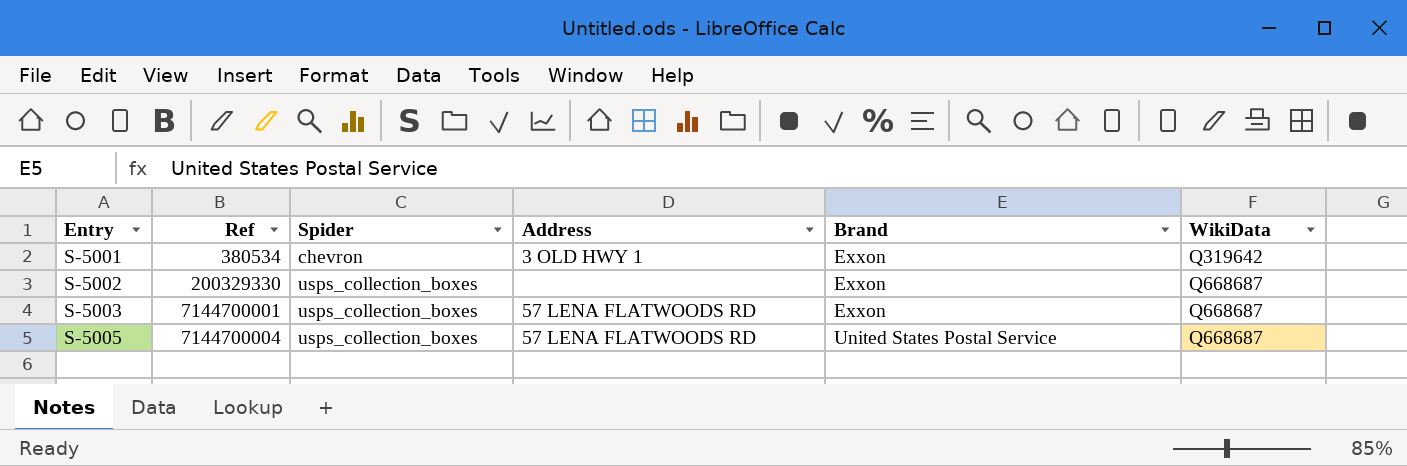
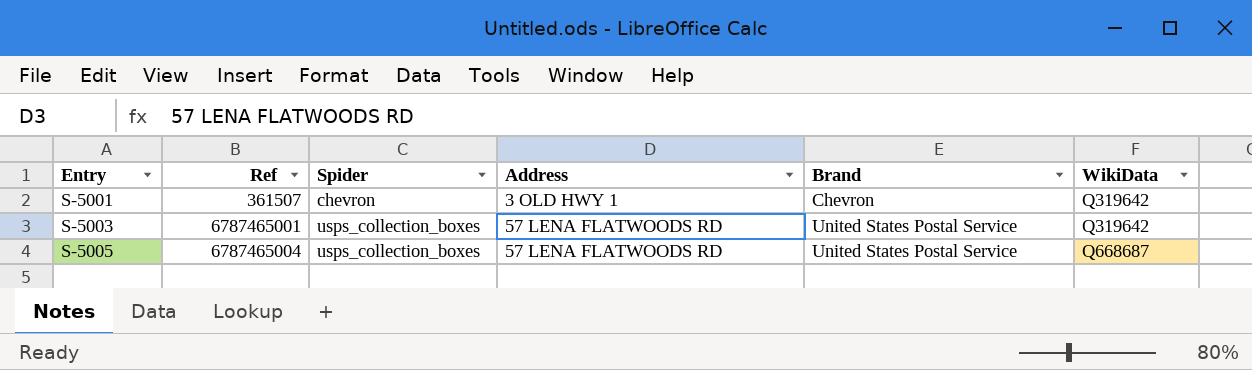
row S-5002: 200329330 | usps_collection_boxes | none | Exxon | Q668687 -> none
S-5001 | Ref: 380534 -> 361507
S-5001 | Brand: Exxon -> Chevron
S-5003 | Ref: 7144700001 -> 6787465001
S-5003 | Brand: Exxon -> United States Postal Service
S-5003 | WikiData: Q668687 -> Q319642
S-5005 | Ref: 7144700004 -> 6787465004

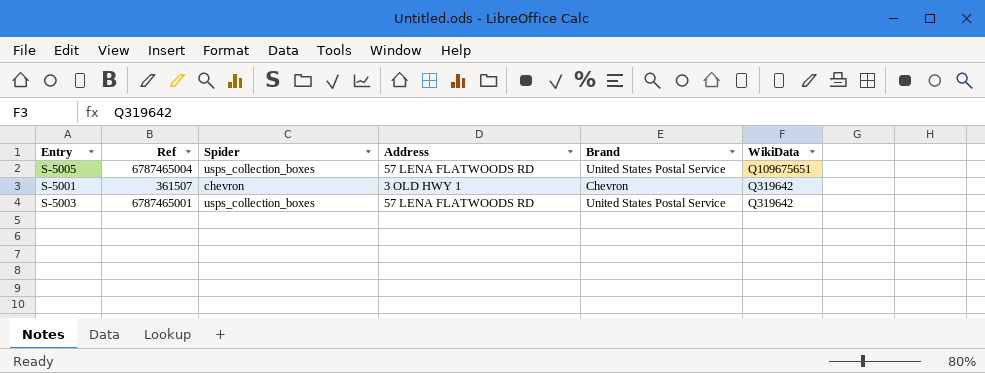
row order: Entry ascending -> WikiData descending
S-5005 | WikiData: Q668687 -> Q109675651

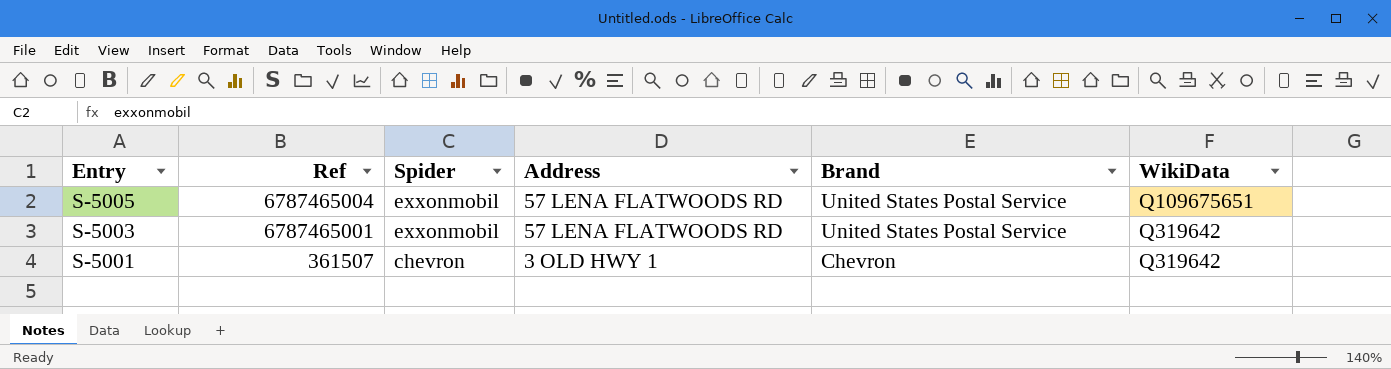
row order: WikiData descending -> Entry descending
S-5005 | Spider: usps_collection_boxes -> exxonmobil
S-5003 | Spider: usps_collection_boxes -> exxonmobil

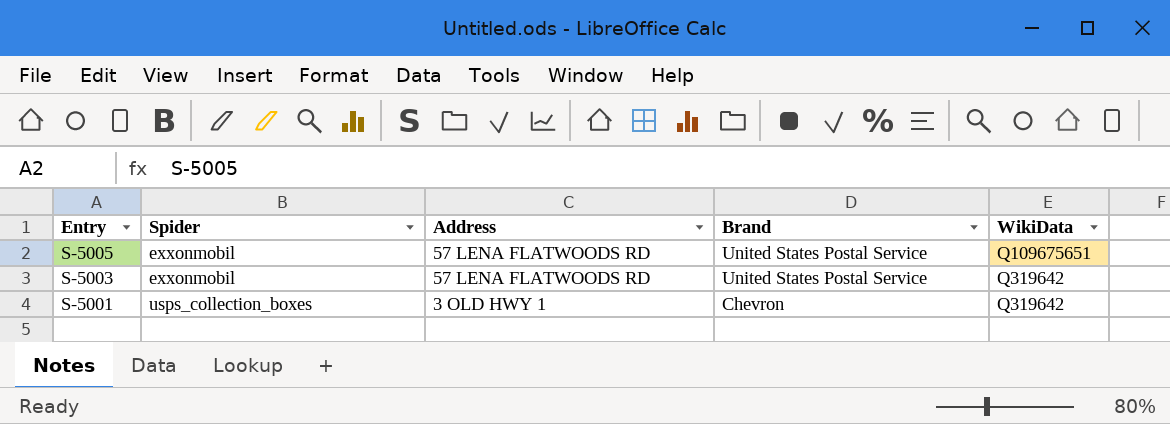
column Ref | position: 2 -> none
S-5001 | Spider: chevron -> usps_collection_boxes

